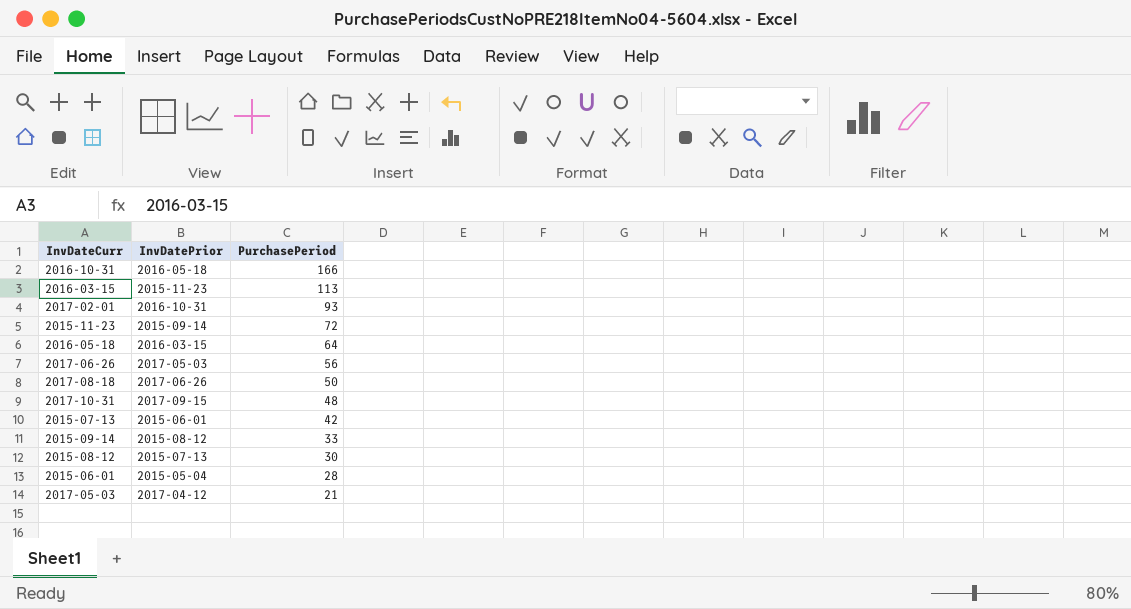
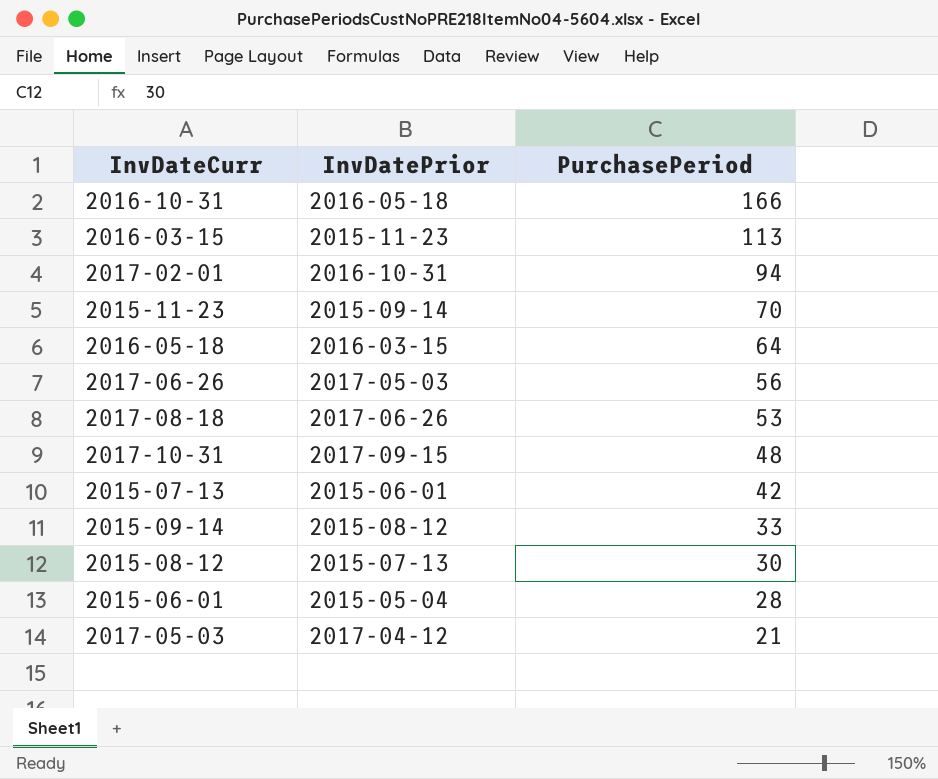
2017-02-01 | PurchasePeriod: 93 -> 94
2015-11-23 | PurchasePeriod: 72 -> 70
2017-08-18 | PurchasePeriod: 50 -> 53

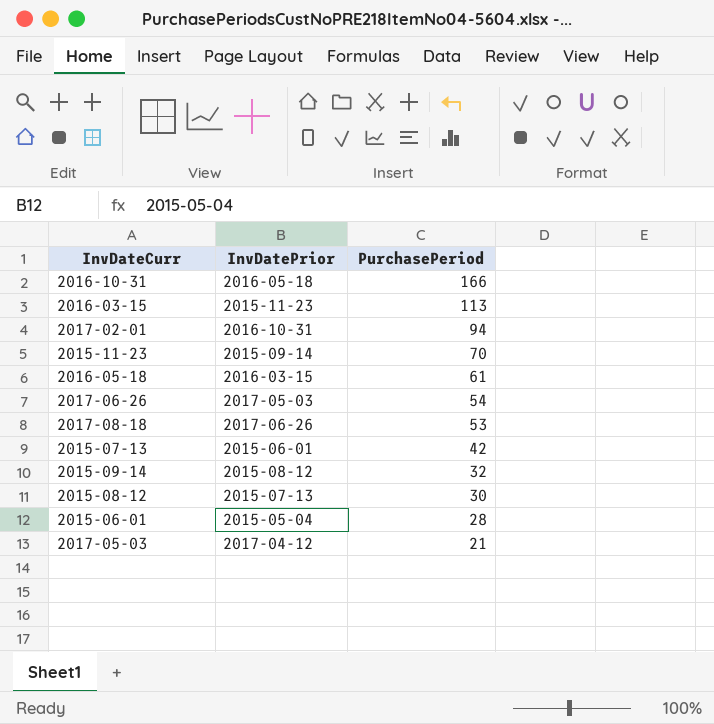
row 2017-10-31: 2017-09-15 | 48 -> none
2016-05-18 | PurchasePeriod: 64 -> 61
2017-06-26 | PurchasePeriod: 56 -> 54
2015-09-14 | PurchasePeriod: 33 -> 32

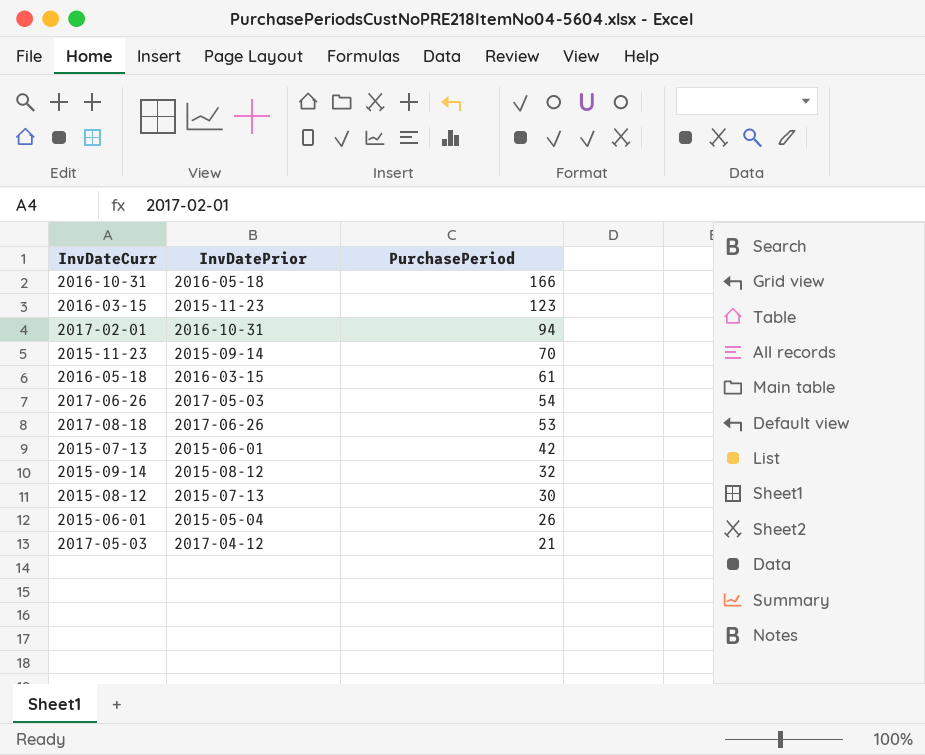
2016-03-15 | PurchasePeriod: 113 -> 123
2015-06-01 | PurchasePeriod: 28 -> 26

